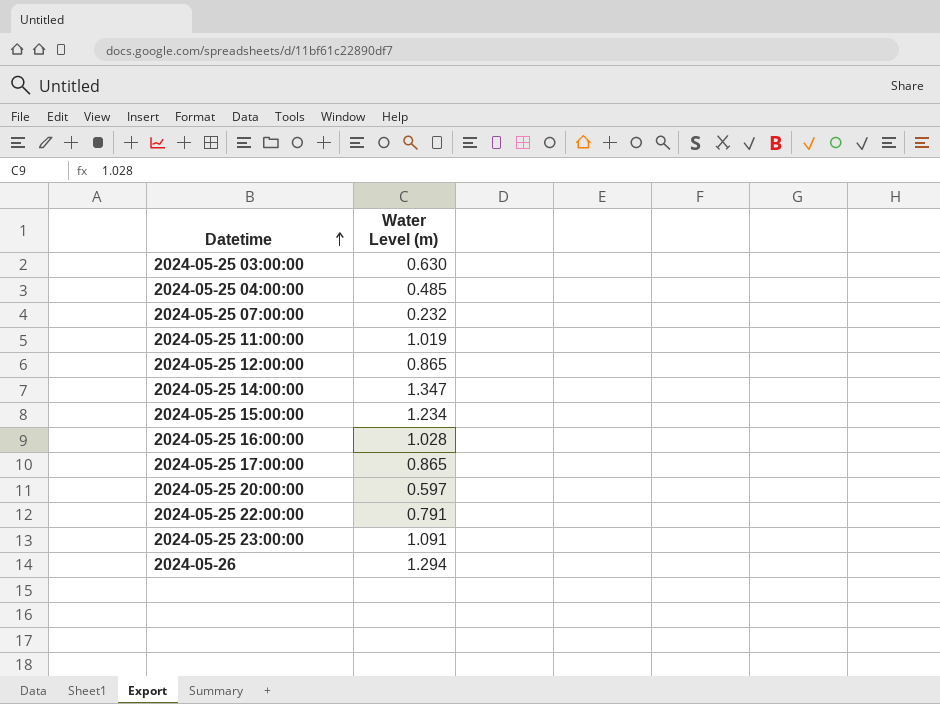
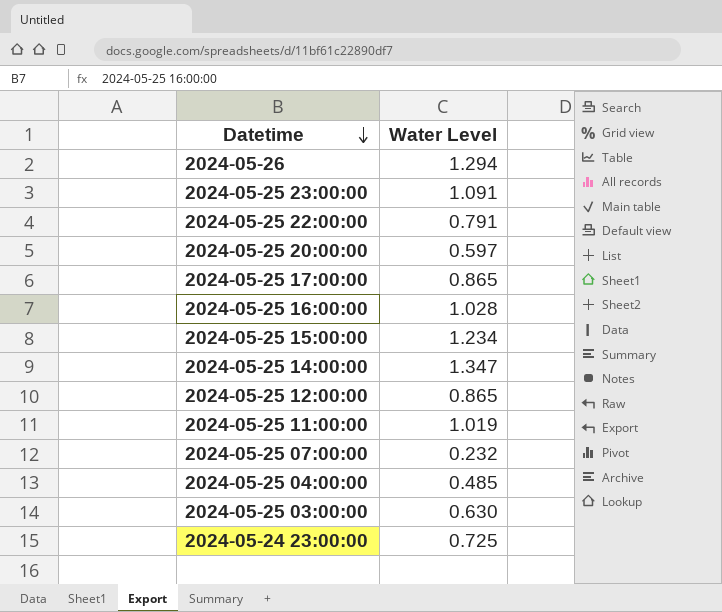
row order: Datetime ascending -> Datetime descending
column name: Water Level (m) -> Water Level
row 2024-05-24 23:00:00: none -> 0.725

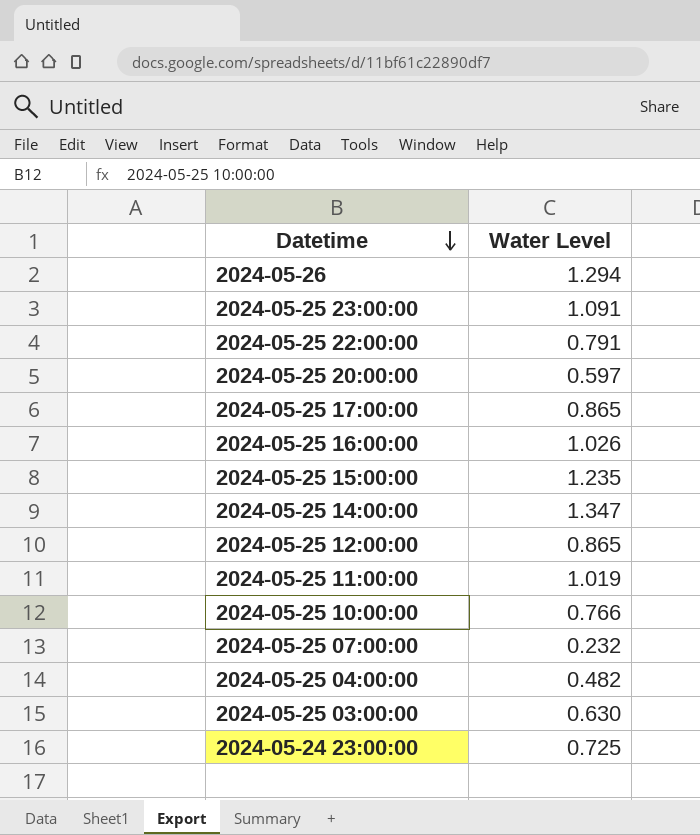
2024-05-25 16:00:00 | Water Level: 1.028 -> 1.026
2024-05-25 15:00:00 | Water Level: 1.234 -> 1.235
row 2024-05-25 10:00:00: none -> 0.766
2024-05-25 04:00:00 | Water Level: 0.485 -> 0.482

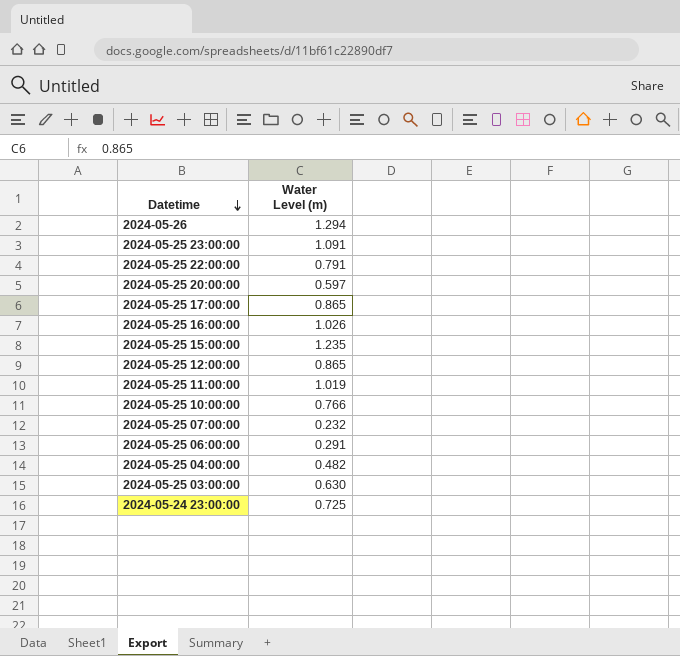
column name: Water Level -> Water Level (m)
row 2024-05-25 14:00:00: 1.347 -> none
row 2024-05-25 06:00:00: none -> 0.291

